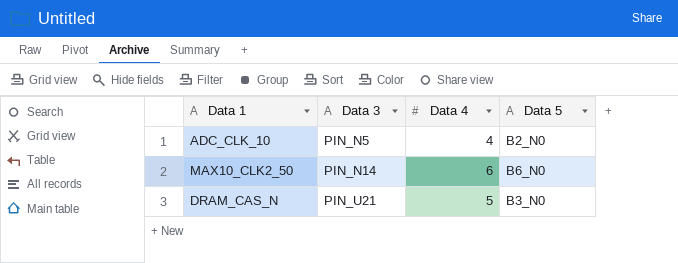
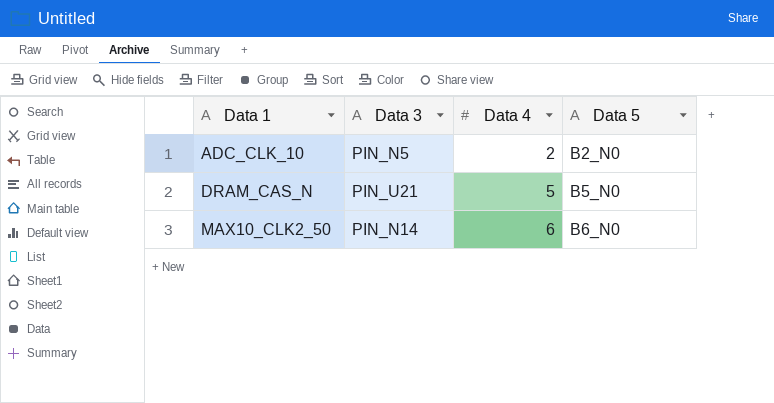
row order: Data 3 ascending -> Data 1 ascending
ADC_CLK_10 | Data 4: 4 -> 2
DRAM_CAS_N | Data 5: B3_N0 -> B5_N0

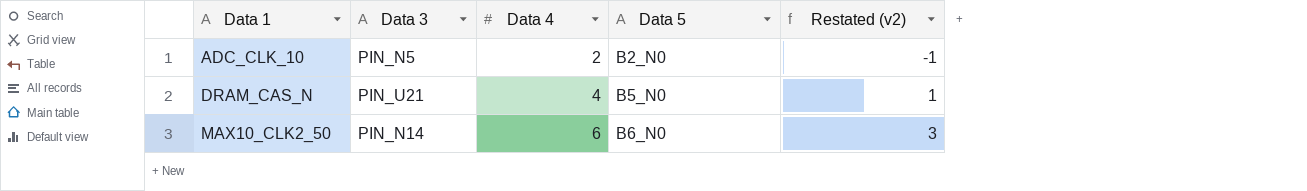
column Restated (v2) | formula: none -> [Data 4] - 3
DRAM_CAS_N | Data 4: 5 -> 4

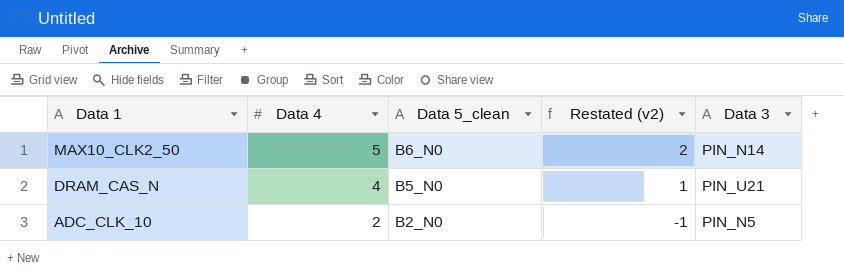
row order: Data 1 ascending -> Data 1 descending
column name: Data 5 -> Data 5_clean
column Data 3 | position: 2 -> 5
MAX10_CLK2_50 | Data 4: 6 -> 5
MAX10_CLK2_50 | Restated (v2): 3 -> 2

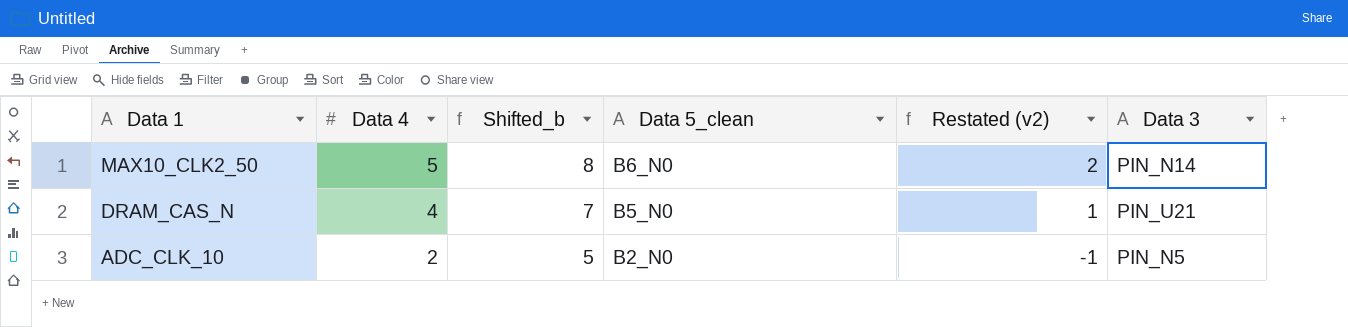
column Shifted_b | formula: none -> [Data 4] + 3

